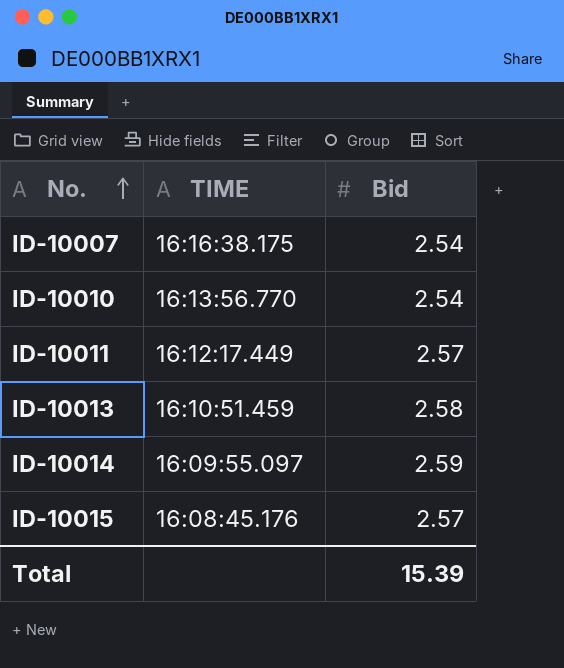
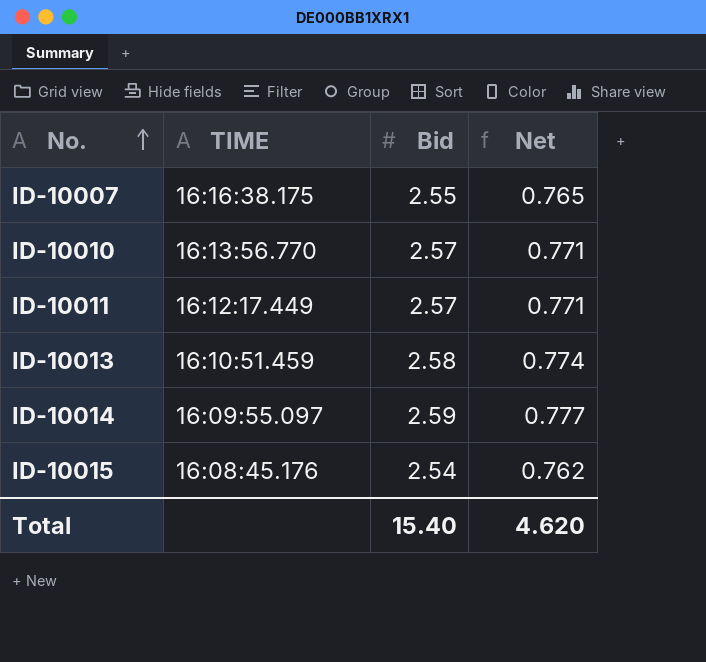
column Net | formula: none -> [Bid] * 0.3
ID-10007 | Bid: 2.54 -> 2.55
ID-10010 | Bid: 2.54 -> 2.57
ID-10015 | Bid: 2.57 -> 2.54
Total | Bid: 15.39 -> 15.40

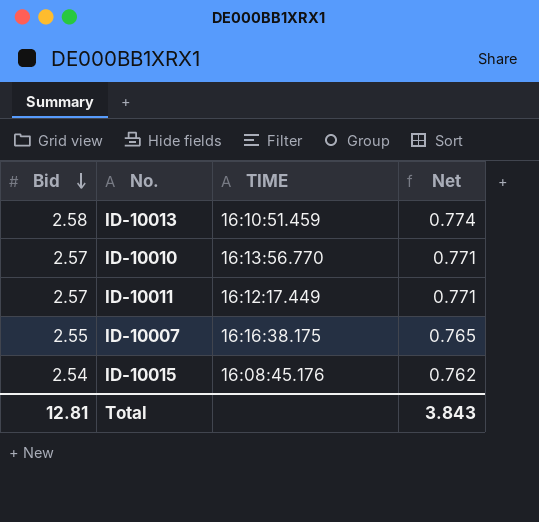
row order: No. ascending -> Bid descending
column Bid | position: 3 -> 1
row ID-10014: 16:09:55.097 | 2.59 | 0.777 -> none
Total | Bid: 15.40 -> 12.81
Total | Net: 4.620 -> 3.843

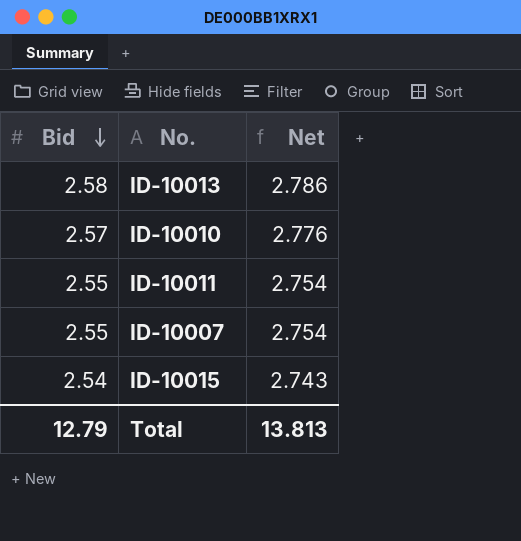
column TIME | position: 3 -> none
column Net | formula: [Bid] * 0.3 -> [Bid] * 1.08
ID-10011 | Bid: 2.57 -> 2.55
Total | Bid: 12.81 -> 12.79
Total | Net: 3.843 -> 13.813

